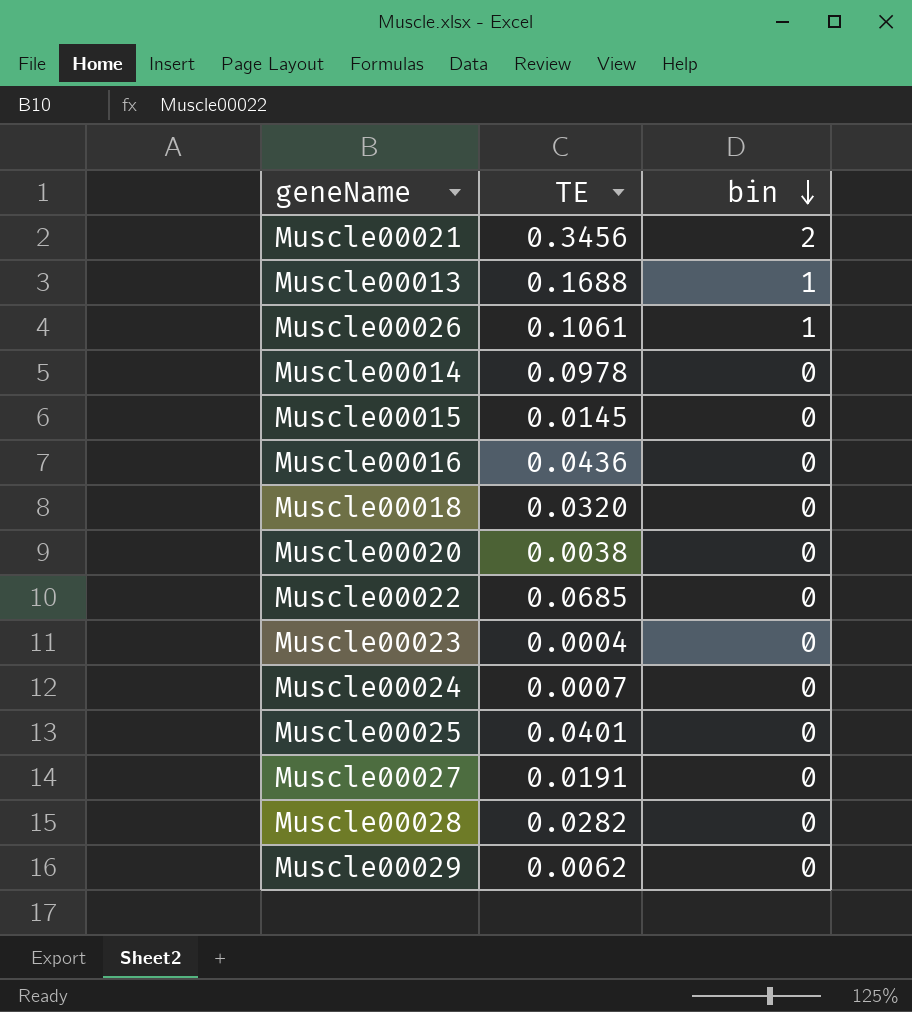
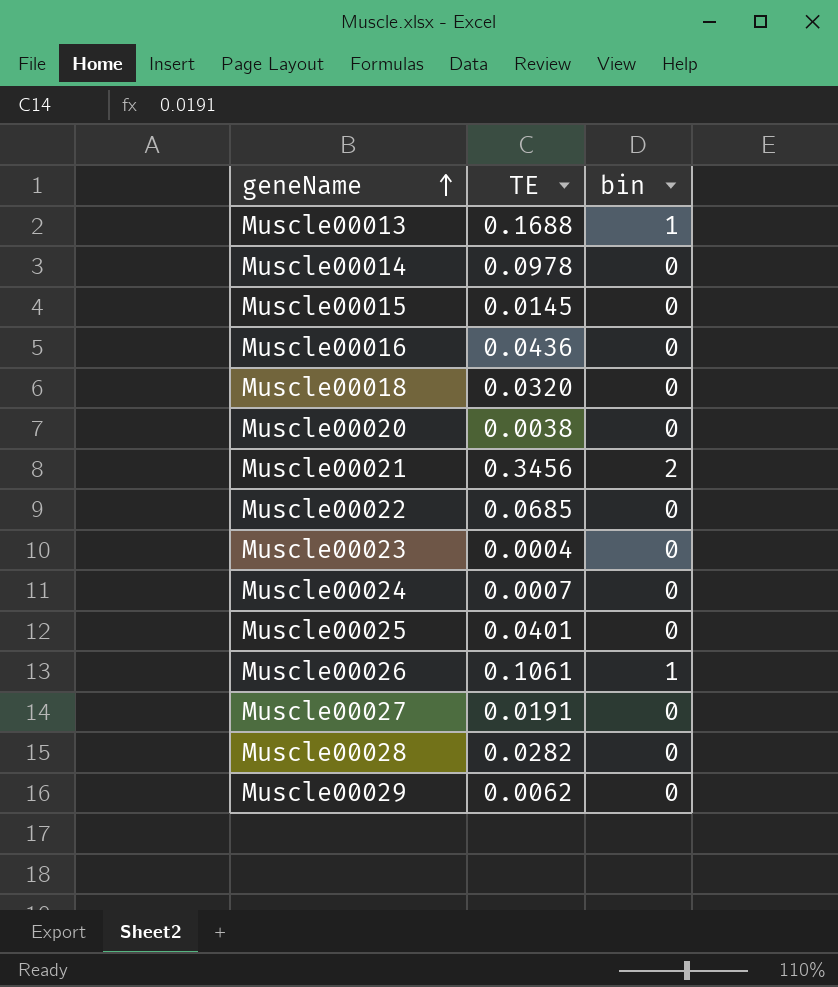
row order: bin descending -> geneName ascending

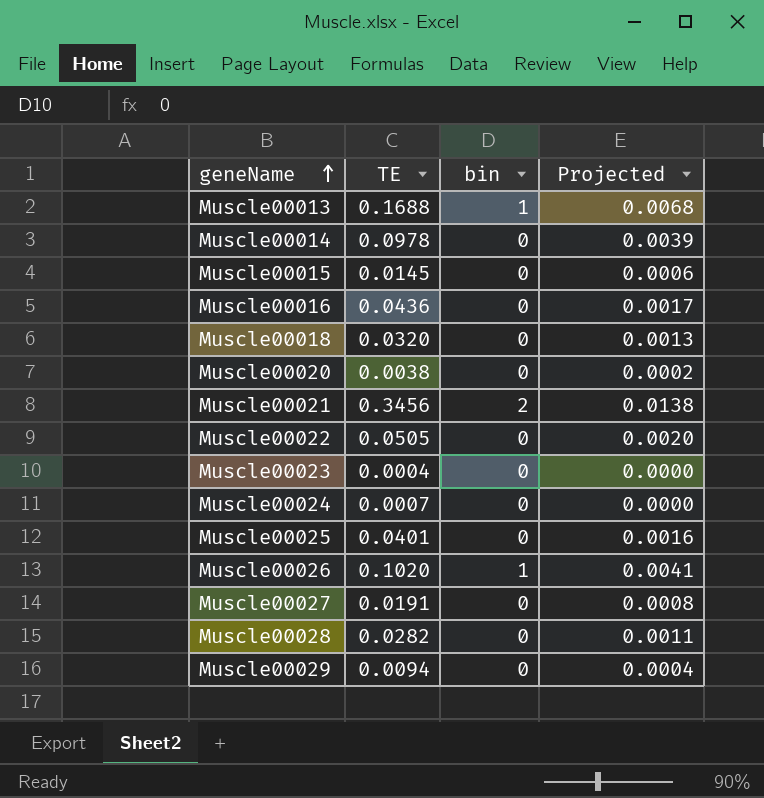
column Projected | formula: none -> [TE] * 0.04
Muscle00022 | TE: 0.0685 -> 0.0505
Muscle00026 | TE: 0.1061 -> 0.1020
Muscle00029 | TE: 0.0062 -> 0.0094

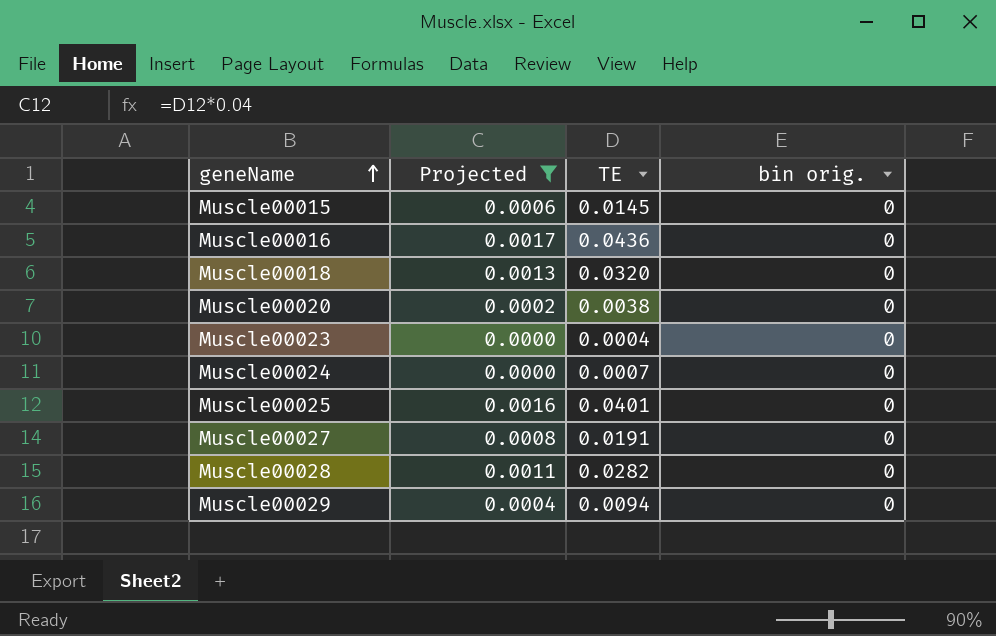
filter: none -> Projected <= 0.0017
column Projected | position: 4 -> 2
column name: bin -> bin orig.

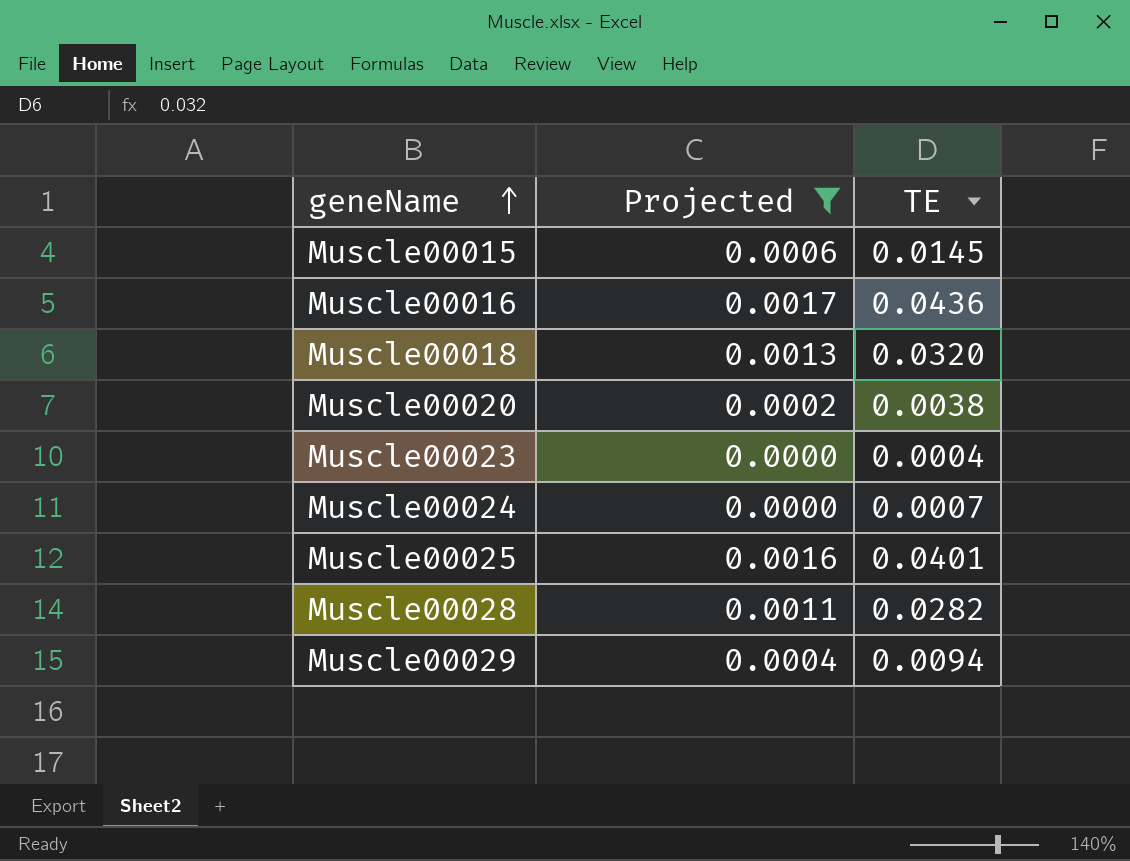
column bin orig. | position: 4 -> none
row Muscle00027: 0.0008 | 0.0191 | 0 -> none

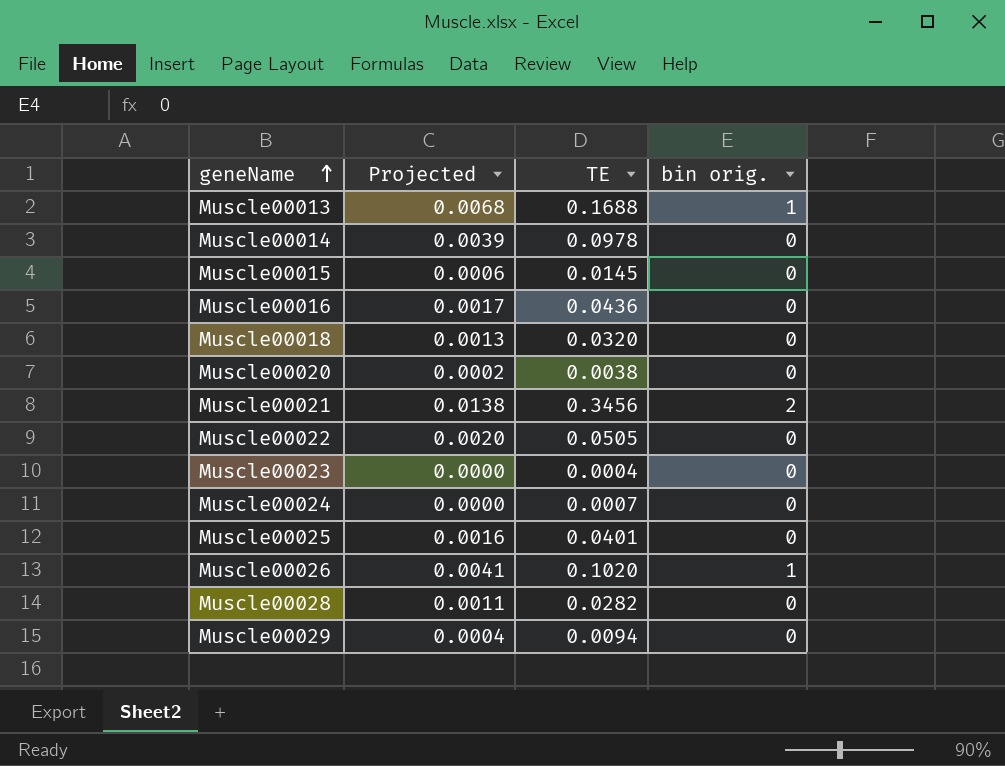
filter: Projected <= 0.0017 -> none
column bin orig. | position: none -> 4

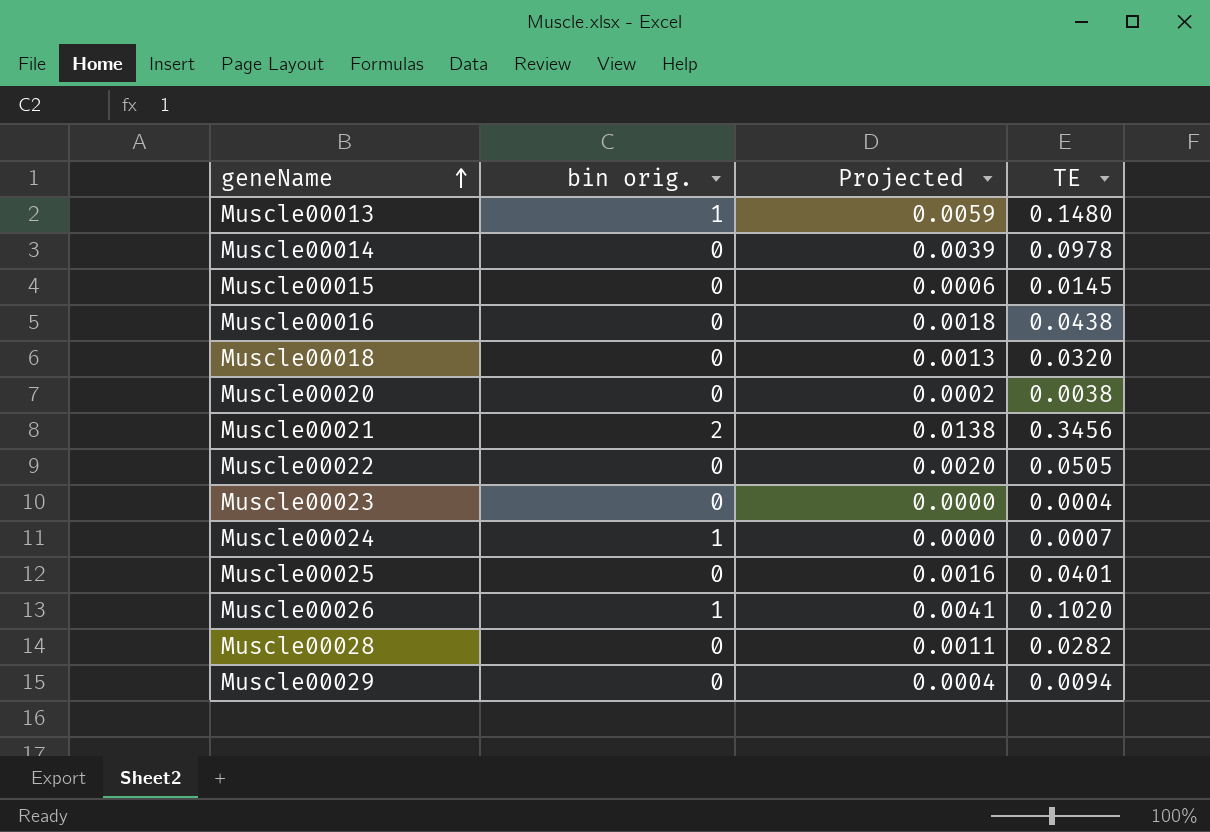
column bin orig. | position: 4 -> 2
Muscle00013 | Projected: 0.0068 -> 0.0059
Muscle00013 | TE: 0.1688 -> 0.1480
Muscle00016 | Projected: 0.0017 -> 0.0018
Muscle00016 | TE: 0.0436 -> 0.0438
Muscle00024 | bin orig.: 0 -> 1

